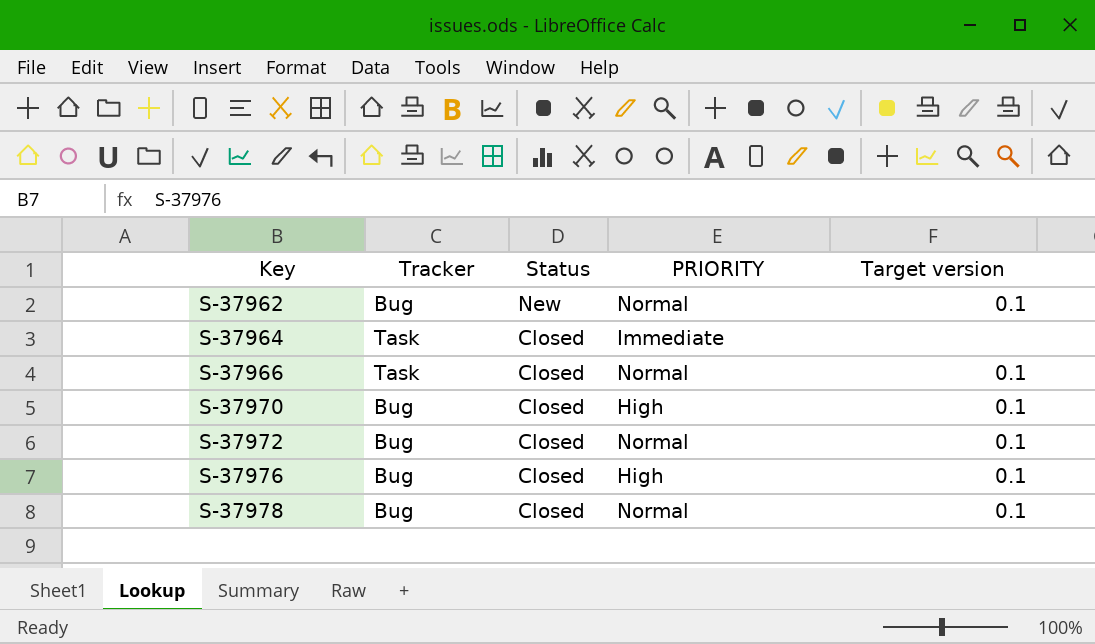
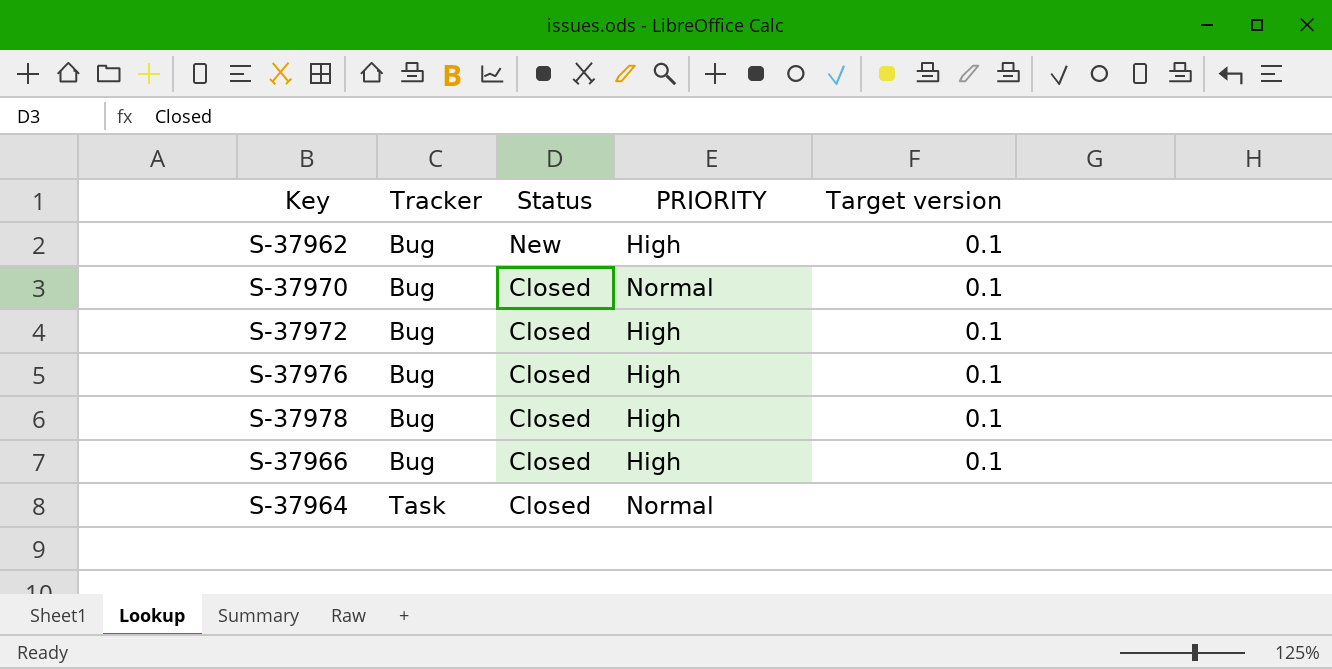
row order: Key ascending -> Tracker ascending
S-37962 | PRIORITY: Normal -> High
S-37970 | PRIORITY: High -> Normal
S-37972 | PRIORITY: Normal -> High
S-37978 | PRIORITY: Normal -> High
S-37966 | Tracker: Task -> Bug
S-37966 | PRIORITY: Normal -> High
S-37964 | PRIORITY: Immediate -> Normal

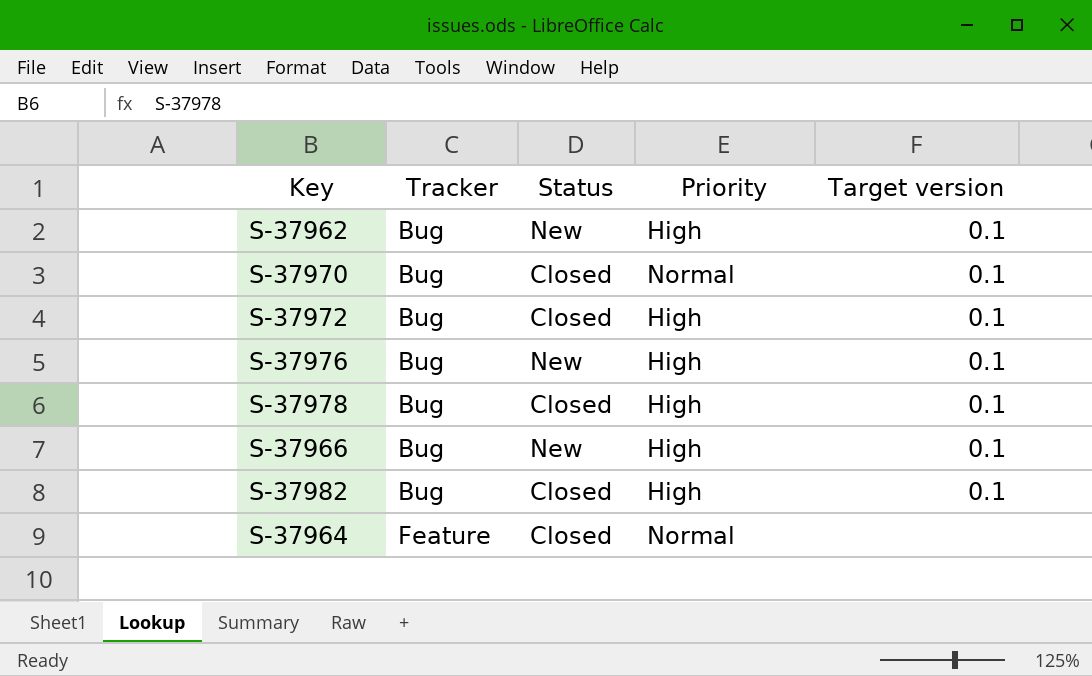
column name: PRIORITY -> Priority
S-37976 | Status: Closed -> New
S-37966 | Status: Closed -> New
row S-37982: none -> Bug | Closed | High | 0.1
S-37964 | Tracker: Task -> Feature

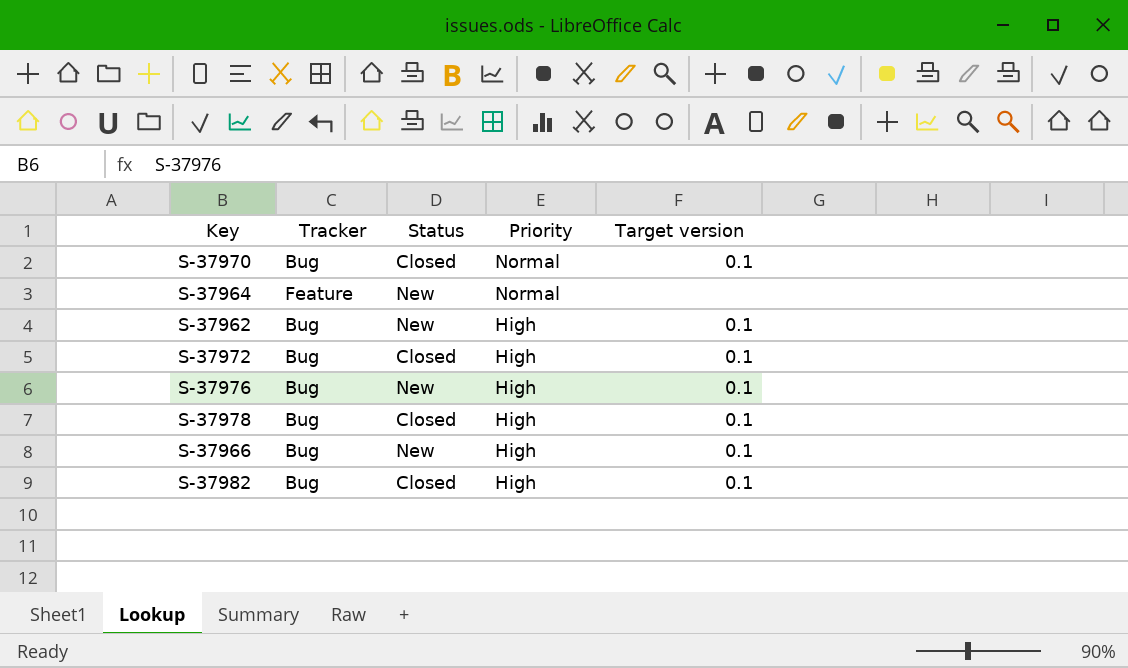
row order: Tracker ascending -> Priority descending
S-37964 | Status: Closed -> New

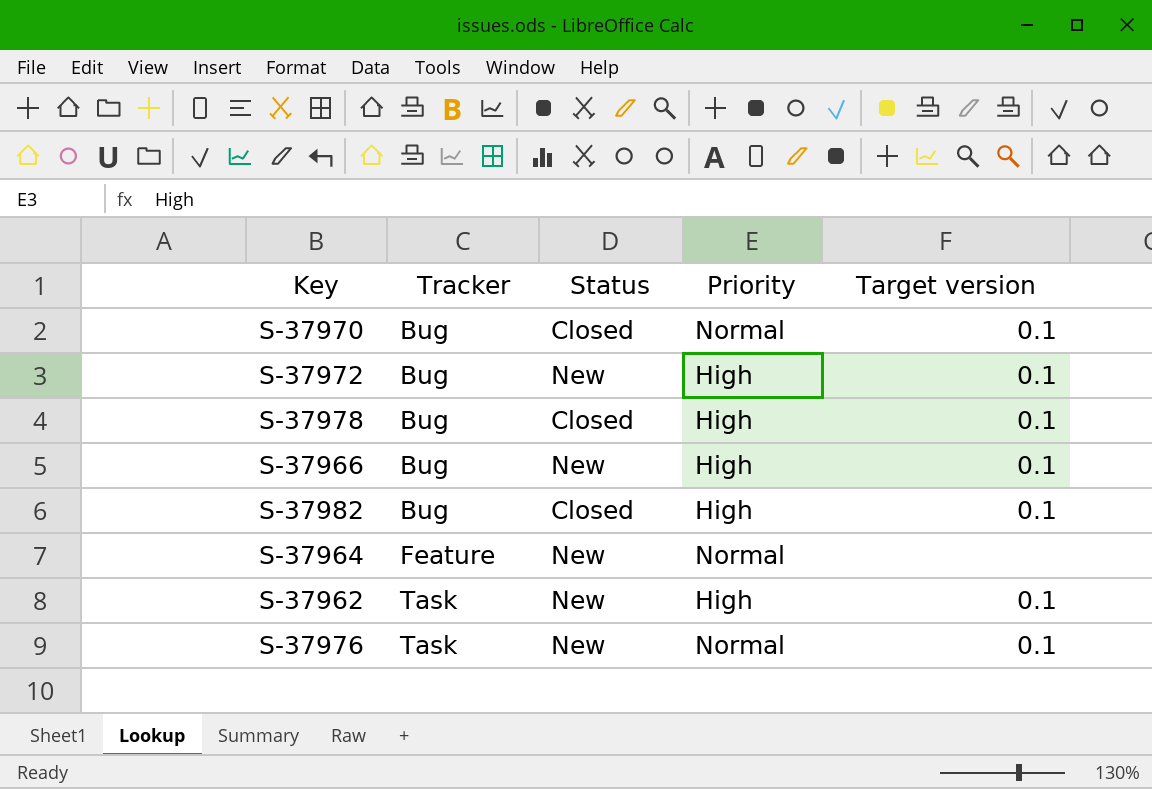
row order: Priority descending -> Tracker ascending
S-37972 | Status: Closed -> New
S-37962 | Tracker: Bug -> Task
S-37976 | Tracker: Bug -> Task
S-37976 | Priority: High -> Normal

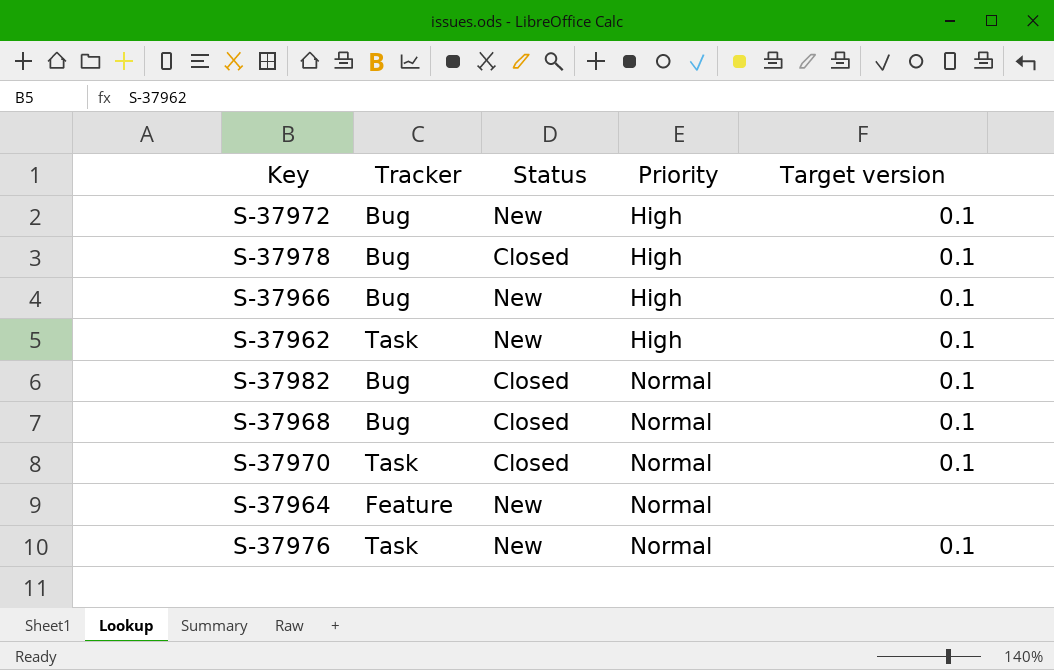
row order: Tracker ascending -> Priority ascending
S-37982 | Priority: High -> Normal
row S-37968: none -> Bug | Closed | Normal | 0.1
S-37970 | Tracker: Bug -> Task

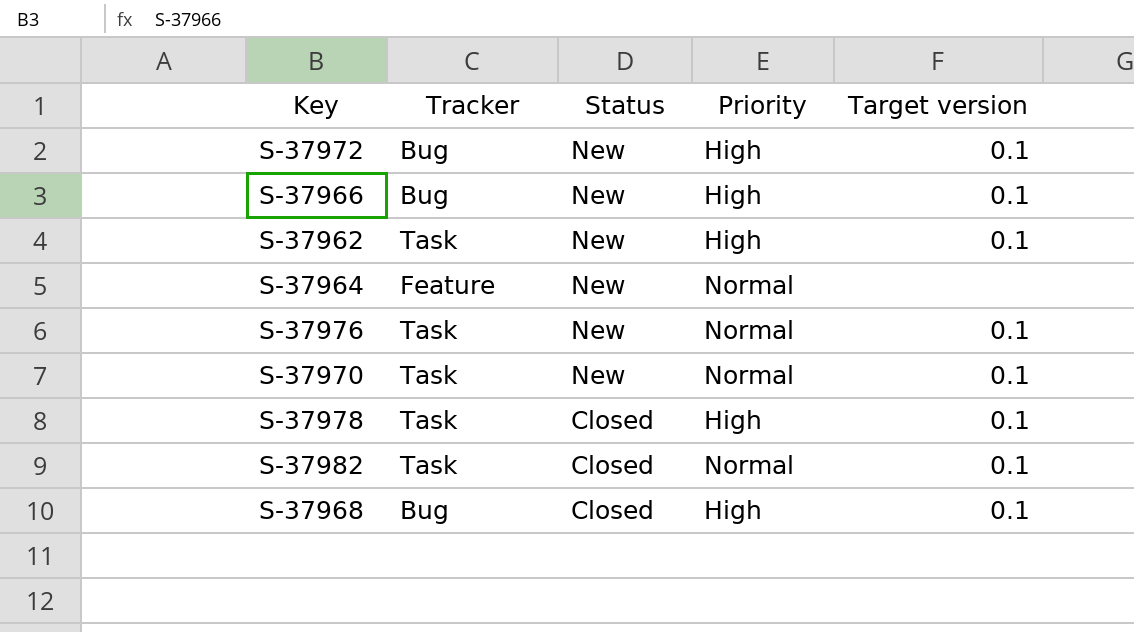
row order: Priority ascending -> Status descending
S-37970 | Status: Closed -> New
S-37978 | Tracker: Bug -> Task
S-37982 | Tracker: Bug -> Task
S-37968 | Priority: Normal -> High

